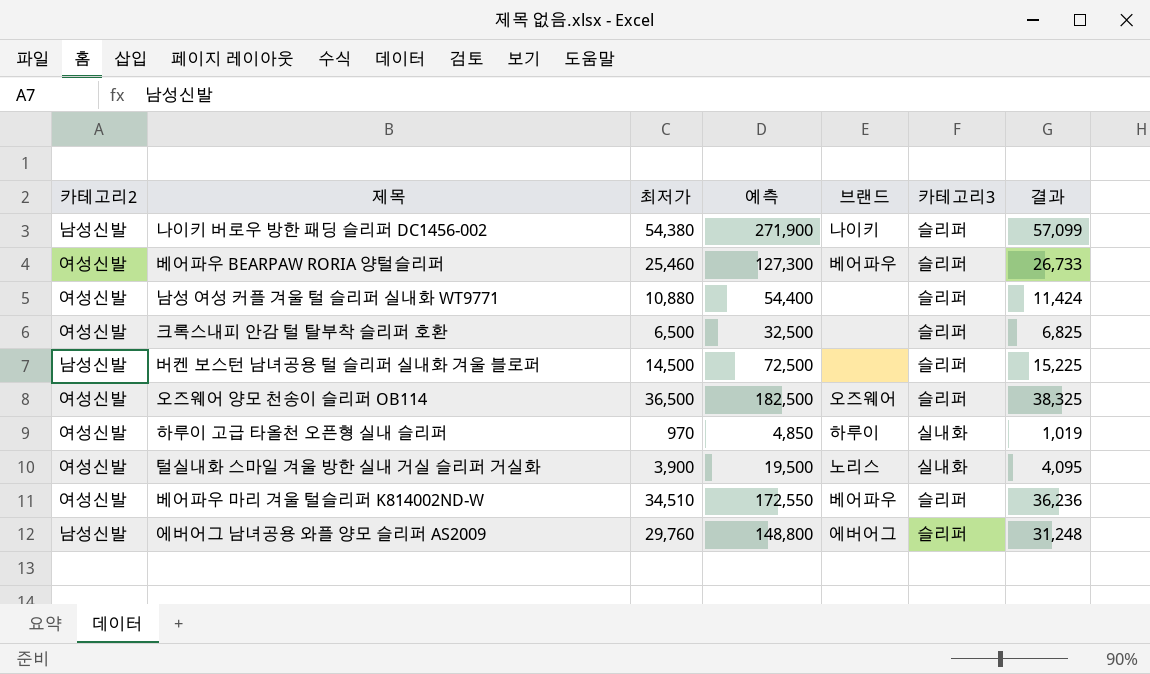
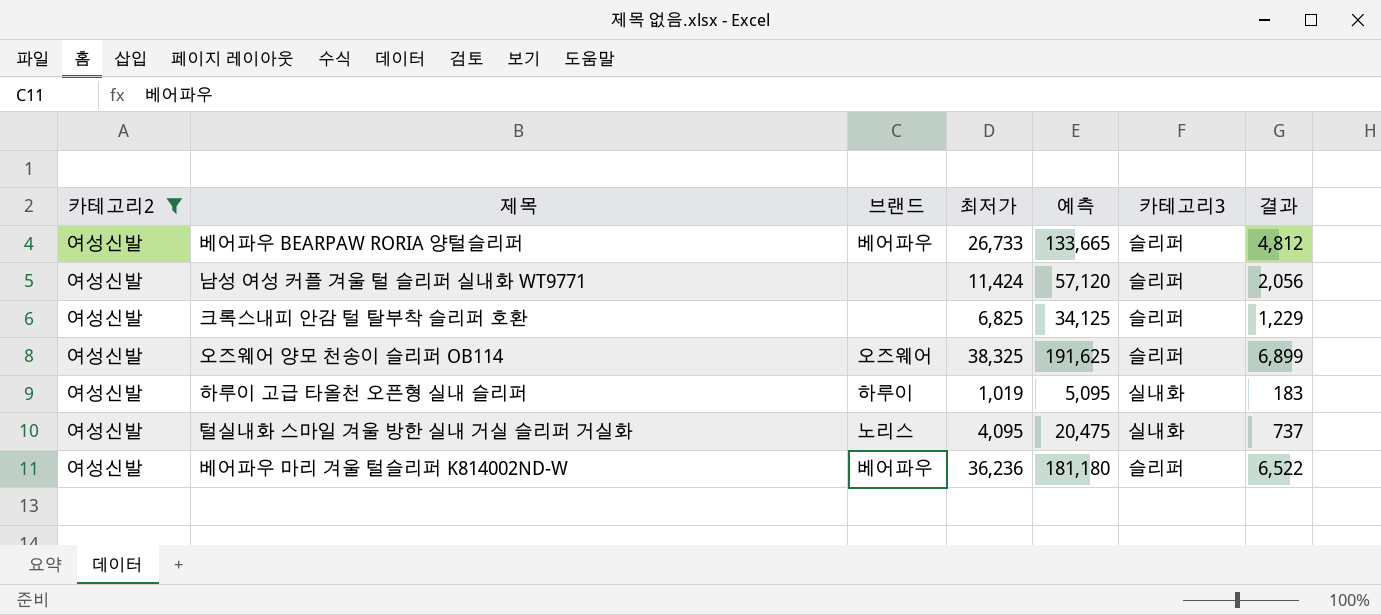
filter: none -> 카테고리2 = 여성신발
column 브랜드 | position: 5 -> 3
column 결과 | formula: [최저가] * 1.05 -> [최저가] * 0.18
베어파우 BEARPAW RORIA 양털슬리퍼 | 최저가: 25,460 -> 26,733
베어파우 BEARPAW RORIA 양털슬리퍼 | 예측: 127,300 -> 133,665
남성 여성 커플 겨울 털 슬리퍼 실내화 WT9771 | 최저가: 10,880 -> 11,424
남성 여성 커플 겨울 털 슬리퍼 실내화 WT9771 | 예측: 54,400 -> 57,120
크록스내피 안감 털 탈부착 슬리퍼 호환 | 최저가: 6,500 -> 6,825
크록스내피 안감 털 탈부착 슬리퍼 호환 | 예측: 32,500 -> 34,125
오즈웨어 양모 천송이 슬리퍼 OB114 | 최저가: 36,500 -> 38,325
오즈웨어 양모 천송이 슬리퍼 OB114 | 예측: 182,500 -> 191,625
하루이 고급 타올천 오픈형 실내 슬리퍼 | 최저가: 970 -> 1,019
하루이 고급 타올천 오픈형 실내 슬리퍼 | 예측: 4,850 -> 5,095
털실내화 스마일 겨울 방한 실내 거실 슬리퍼 거실화 | 최저가: 3,900 -> 4,095
털실내화 스마일 겨울 방한 실내 거실 슬리퍼 거실화 | 예측: 19,500 -> 20,475
베어파우 마리 겨울 털슬리퍼 K814002ND-W | 최저가: 34,510 -> 36,236
베어파우 마리 겨울 털슬리퍼 K814002ND-W | 예측: 172,550 -> 181,180

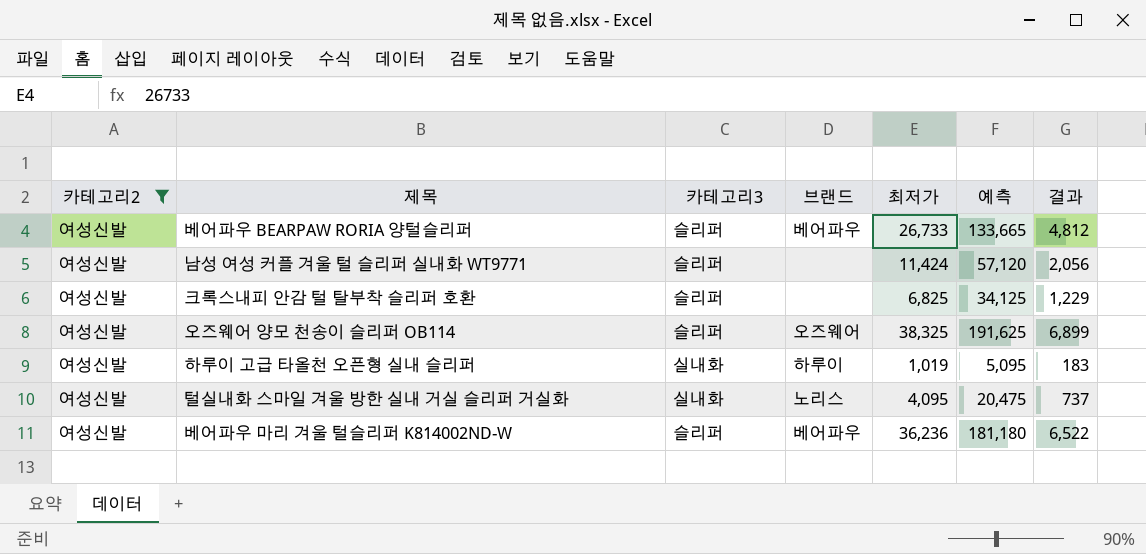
column 카테고리3 | position: 6 -> 3

